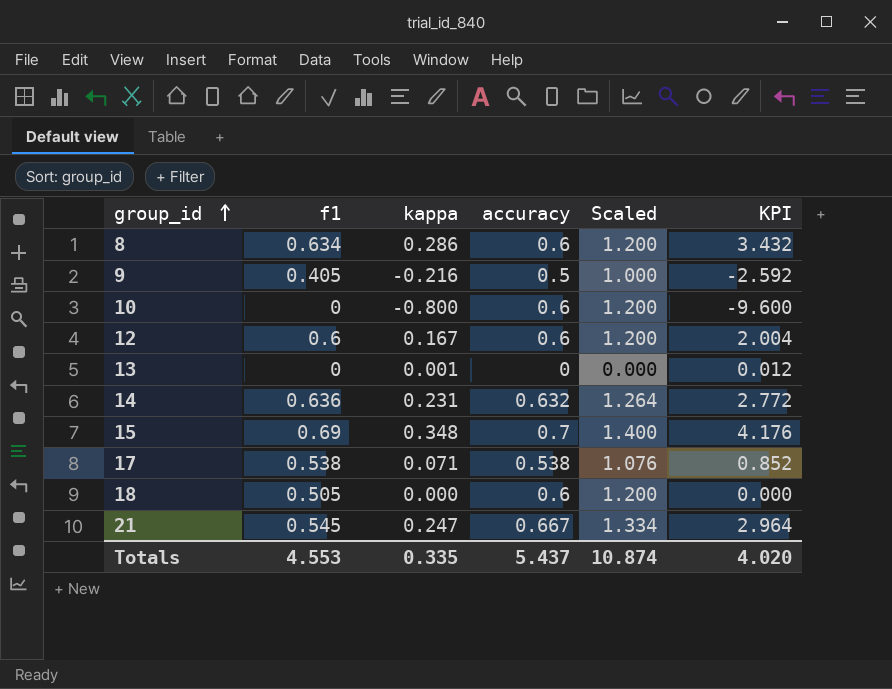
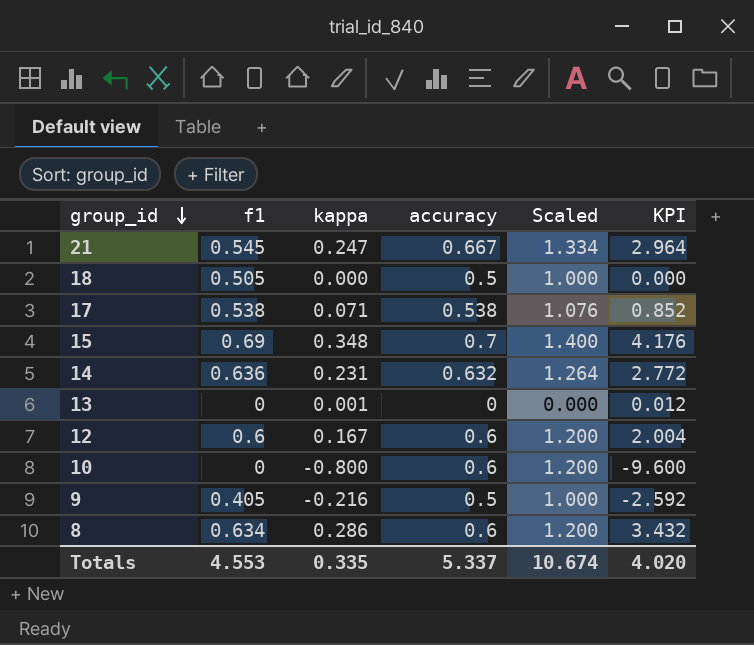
row order: group_id ascending -> group_id descending
18 | accuracy: 0.6 -> 0.5
18 | Scaled: 1.200 -> 1.000
Totals | accuracy: 5.437 -> 5.337
Totals | Scaled: 10.874 -> 10.674

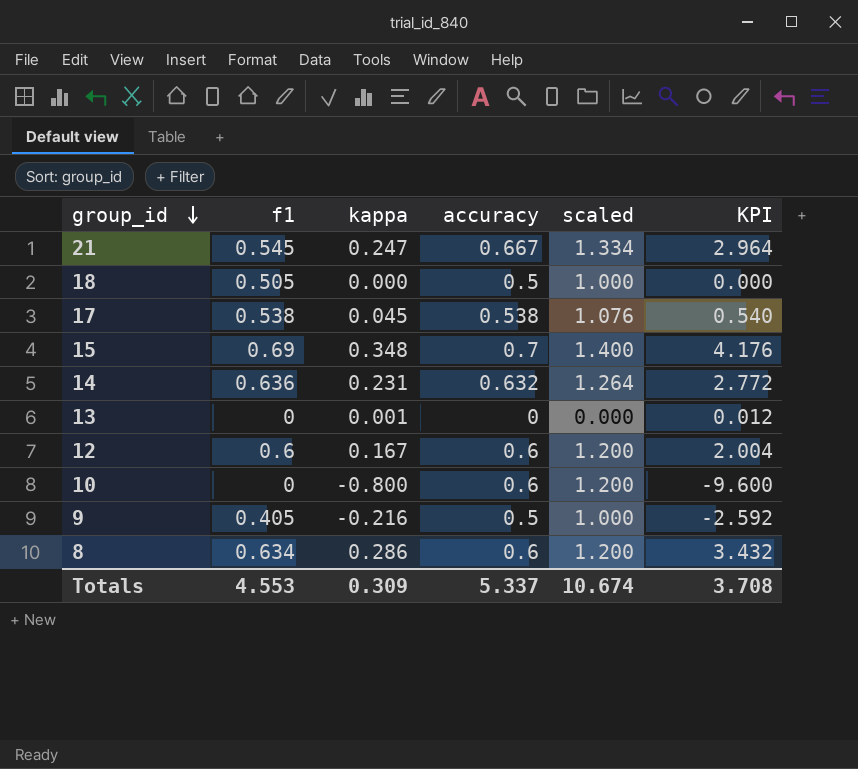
column name: Scaled -> scaled
17 | kappa: 0.071 -> 0.045
17 | KPI: 0.852 -> 0.540
Totals | kappa: 0.335 -> 0.309
Totals | KPI: 4.020 -> 3.708

